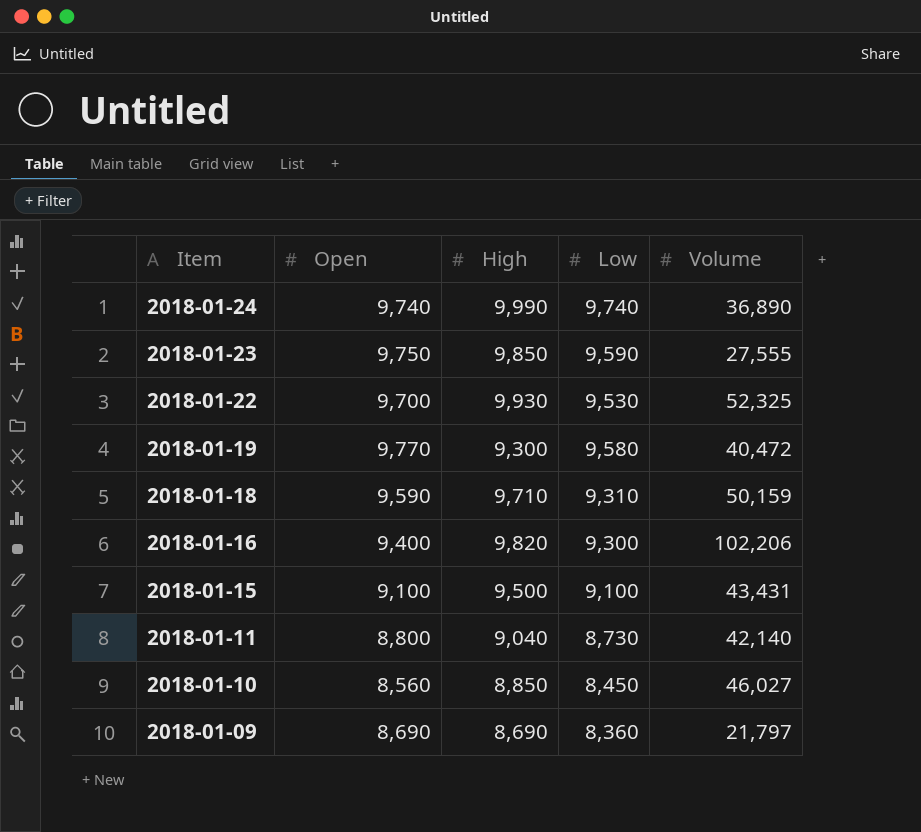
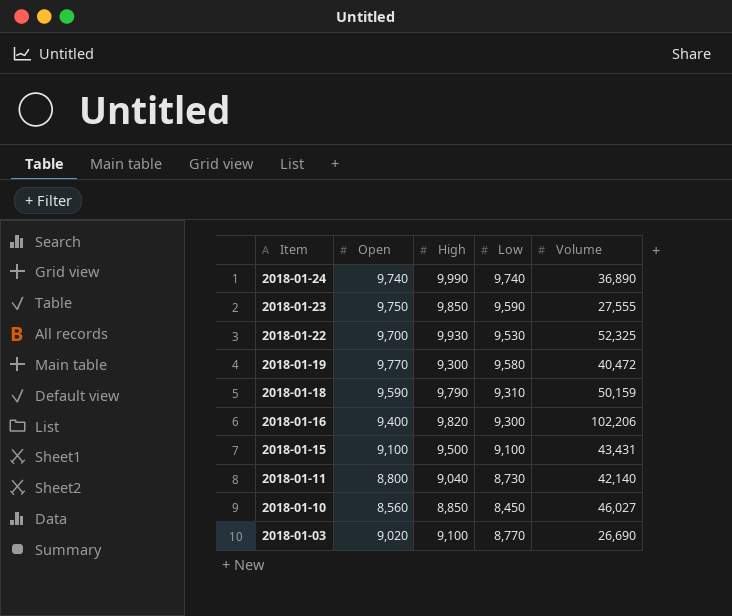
row 2018-01-09: 8,690 | 8,690 | 8,360 | 21,797 -> none
2018-01-18 | High: 9,710 -> 9,790
row 2018-01-03: none -> 9,020 | 9,100 | 8,770 | 26,690

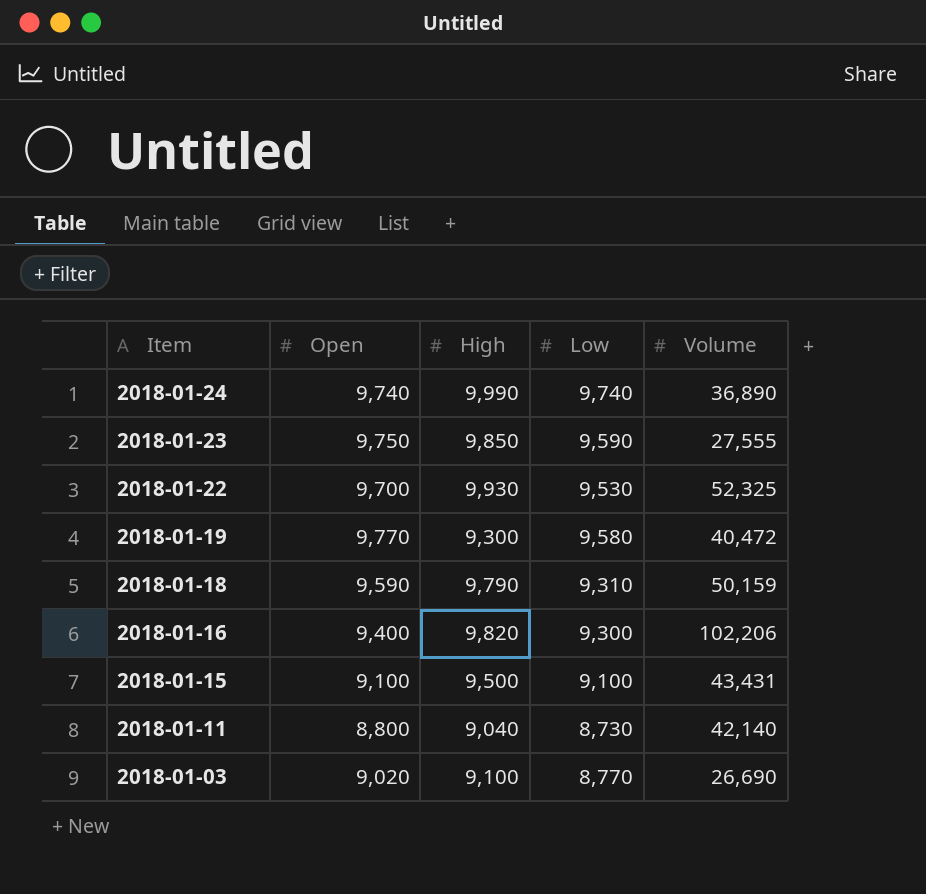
row 2018-01-10: 8,560 | 8,850 | 8,450 | 46,027 -> none

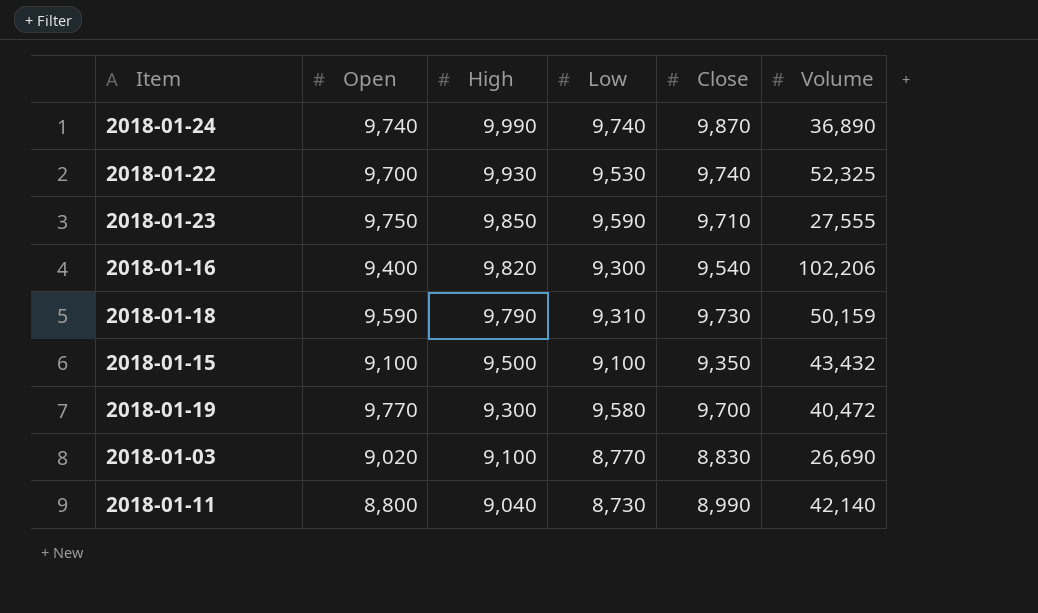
row order: Item descending -> High descending
column Close | position: none -> 5
2018-01-15 | Volume: 43,431 -> 43,432

